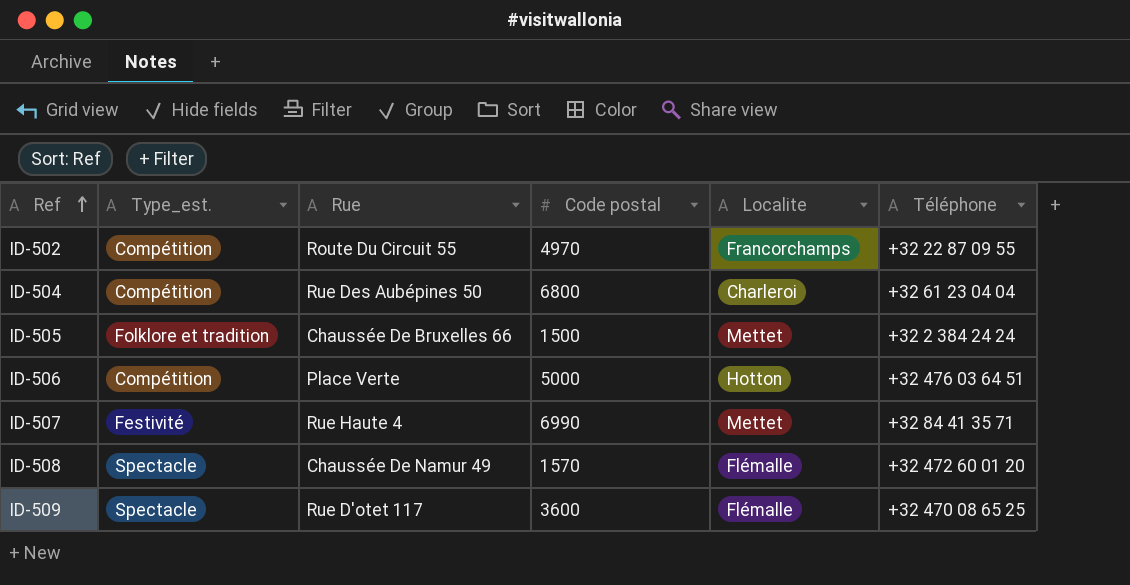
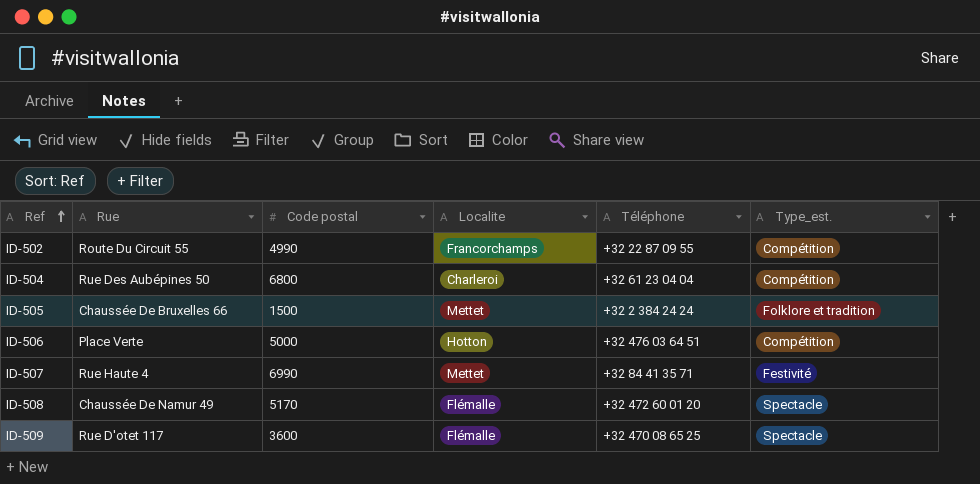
column Type_est. | position: 2 -> 6
ID-502 | Code postal: 4970 -> 4990
ID-508 | Code postal: 1570 -> 5170

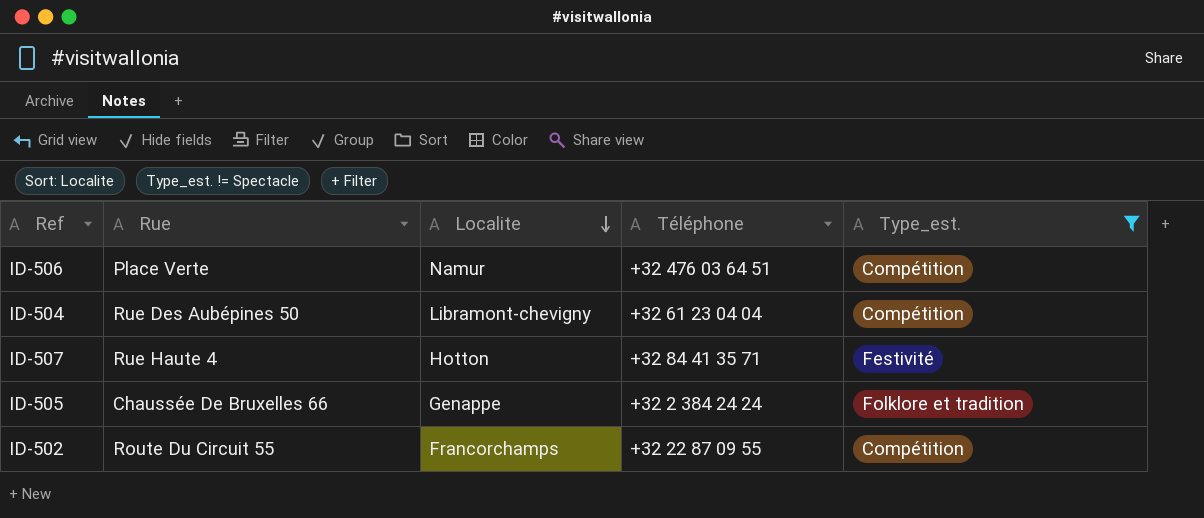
filter: none -> Type_est. != Spectacle
row order: Ref ascending -> Localite descending
column Code postal | position: 3 -> none
ID-506 | Localite: Hotton -> Namur
ID-504 | Localite: Charleroi -> Libramont-chevigny
ID-507 | Localite: Mettet -> Hotton
ID-505 | Localite: Mettet -> Genappe

